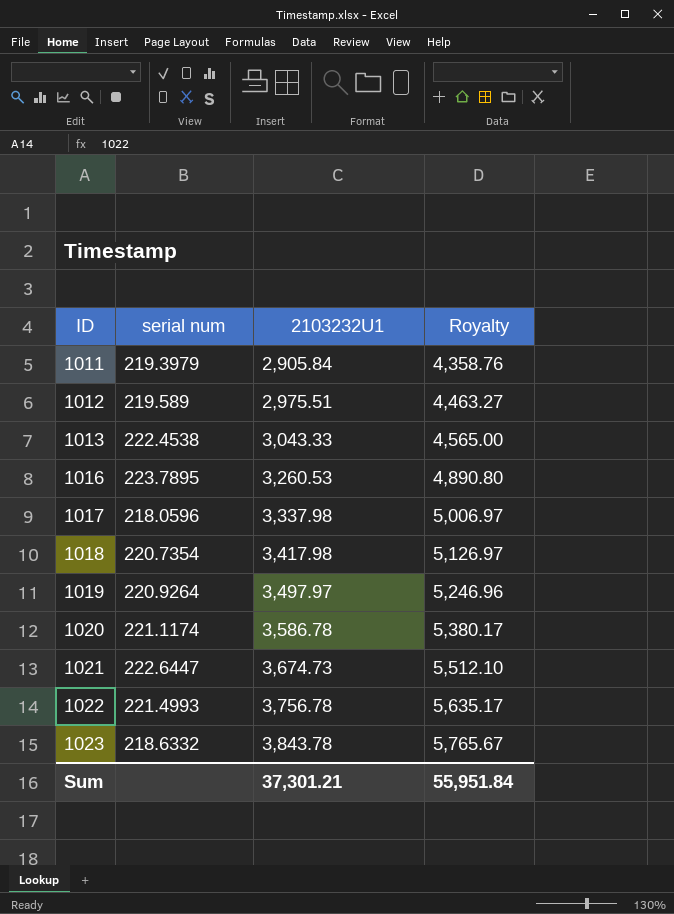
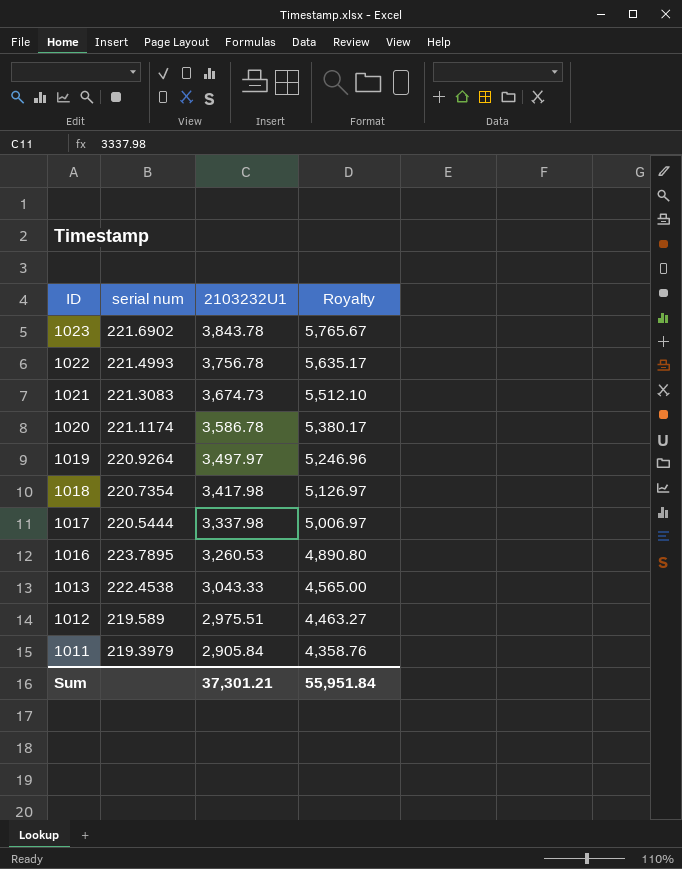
row order: ID ascending -> ID descending
1023 | serial num: 218.6332 -> 221.6902
1021 | serial num: 222.6447 -> 221.3083
1017 | serial num: 218.0596 -> 220.5444

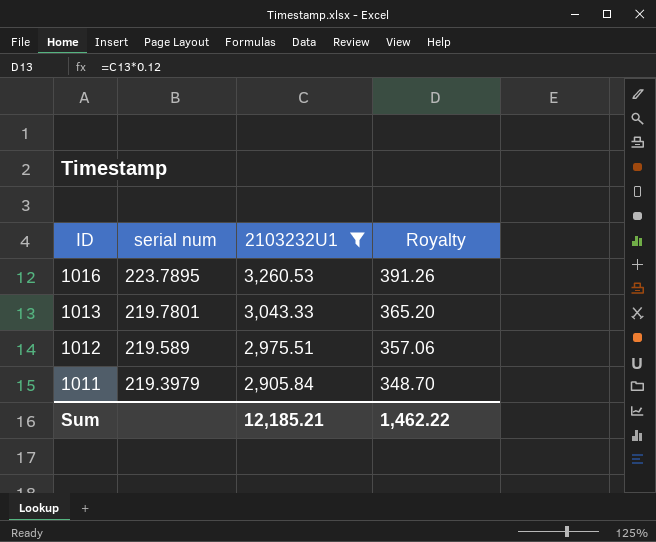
filter: none -> 2103232U1 <= 3,260.53
column Royalty | formula: [2103232U1] * 1.5 -> [2103232U1] * 0.12
1013 | serial num: 222.4538 -> 219.7801
Sum | 2103232U1: 37,301.21 -> 12,185.21
Sum | Royalty: 55,951.84 -> 1,462.22

